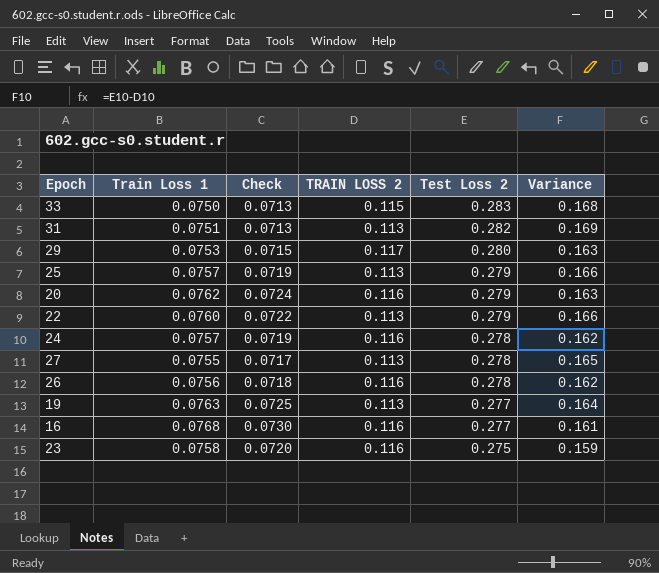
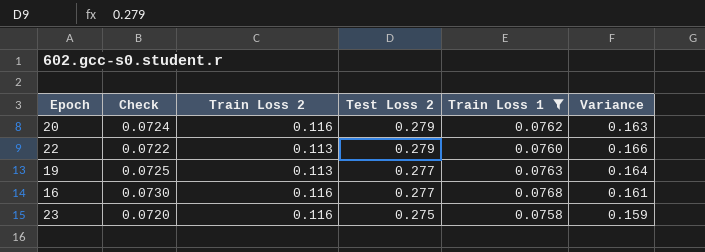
filter: none -> Train Loss 1 >= 0.0758
column name: TRAIN LOSS 2 -> Train Loss 2
column Train Loss 1 | position: 2 -> 5

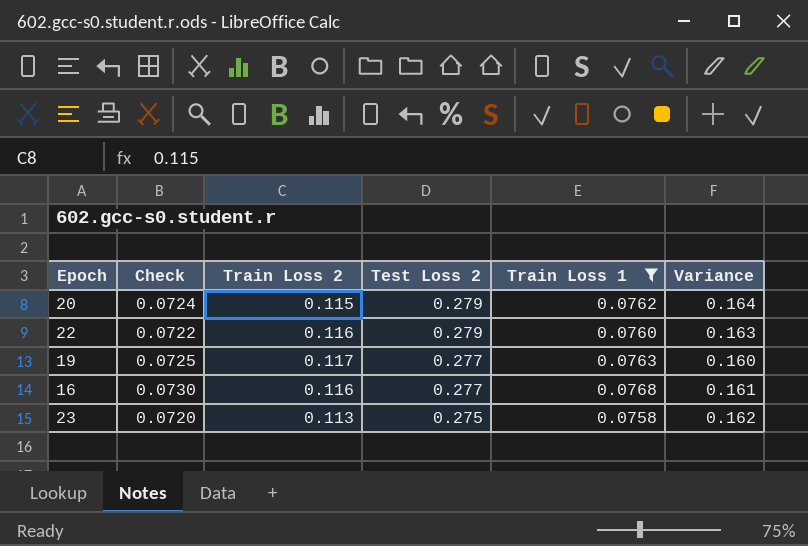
20 | Train Loss 2: 0.116 -> 0.115
20 | Variance: 0.163 -> 0.164
22 | Train Loss 2: 0.113 -> 0.116
22 | Variance: 0.166 -> 0.163
19 | Train Loss 2: 0.113 -> 0.117
19 | Variance: 0.164 -> 0.160
23 | Train Loss 2: 0.116 -> 0.113
23 | Variance: 0.159 -> 0.162

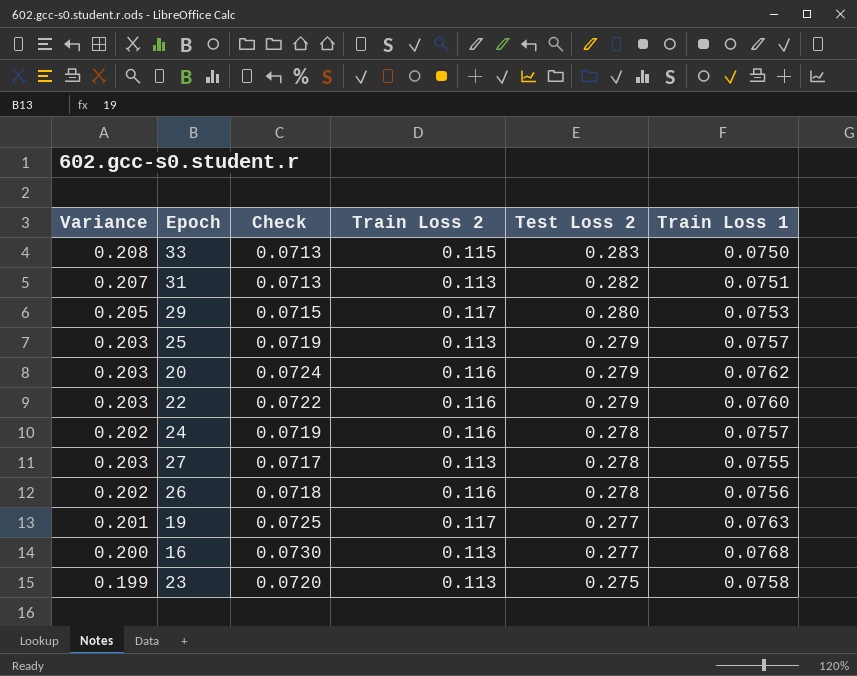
filter: Train Loss 1 >= 0.0758 -> none
column Variance | formula: [Test Loss 2] - [Train Loss 2] -> [Test Loss 2] - [Train Loss 1]
column Variance | position: 6 -> 1
20 | Train Loss 2: 0.115 -> 0.116
16 | Train Loss 2: 0.116 -> 0.113

